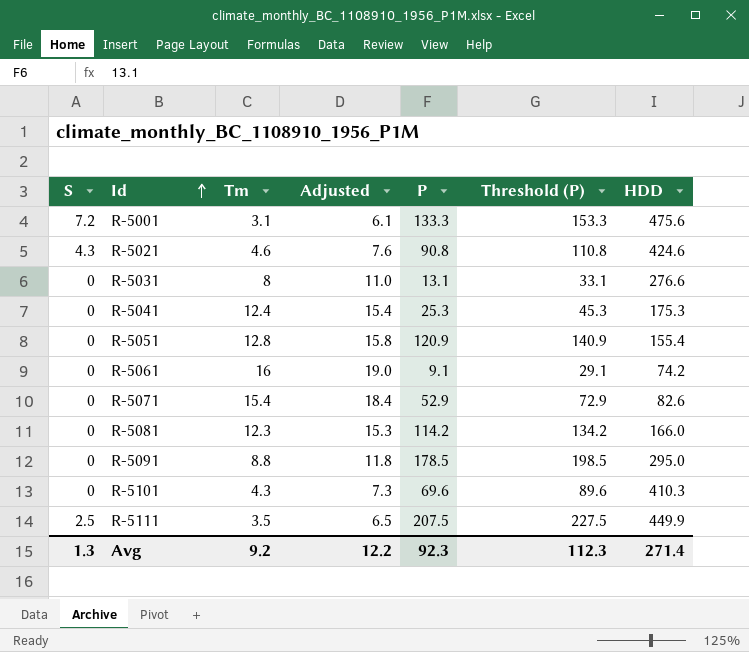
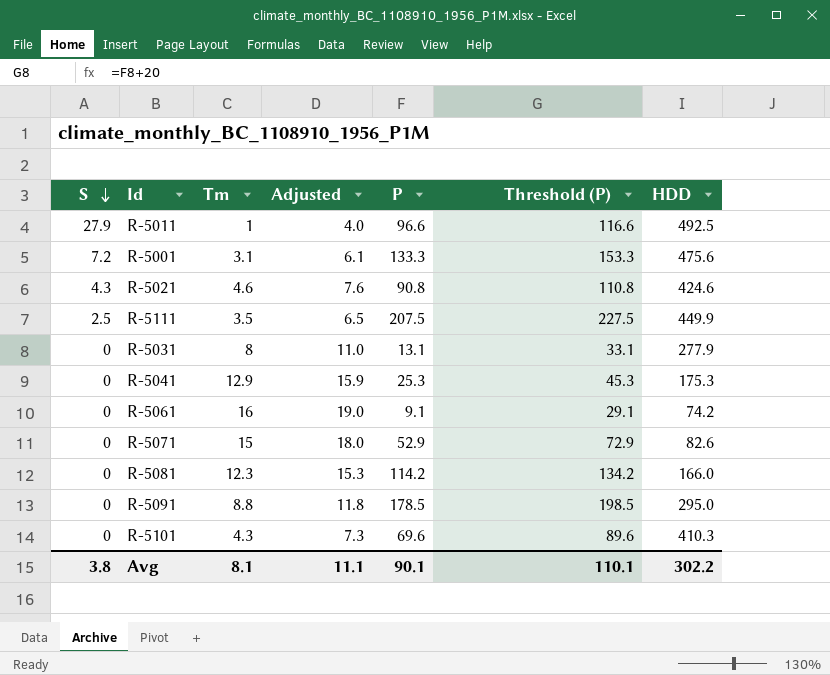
row order: Id ascending -> S descending
row R-5051: 0 | 12.8 | 15.8 | 120.9 | 140.9 | 155.4 -> none
row R-5011: none -> 27.9 | 1 | 4.0 | 96.6 | 116.6 | 492.5
R-5031 | HDD: 276.6 -> 277.9
R-5041 | Tm: 12.4 -> 12.9
R-5041 | Adjusted: 15.4 -> 15.9
R-5071 | Tm: 15.4 -> 15
R-5071 | Adjusted: 18.4 -> 18.0
Avg | S: 1.3 -> 3.8
Avg | Tm: 9.2 -> 8.1
Avg | Adjusted: 12.2 -> 11.1
Avg | P: 92.3 -> 90.1
Avg | Threshold (P): 112.3 -> 110.1
Avg | HDD: 271.4 -> 302.2

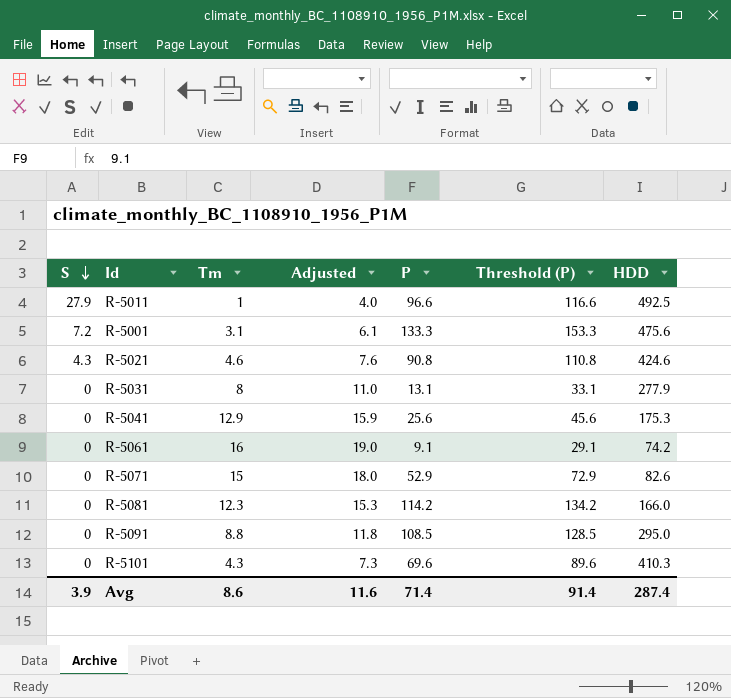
row R-5111: 2.5 | 3.5 | 6.5 | 207.5 | 227.5 | 449.9 -> none
R-5041 | P: 25.3 -> 25.6
R-5041 | Threshold (P): 45.3 -> 45.6
R-5091 | P: 178.5 -> 108.5
R-5091 | Threshold (P): 198.5 -> 128.5
Avg | S: 3.8 -> 3.9
Avg | Tm: 8.1 -> 8.6
Avg | Adjusted: 11.1 -> 11.6
Avg | P: 90.1 -> 71.4
Avg | Threshold (P): 110.1 -> 91.4
Avg | HDD: 302.2 -> 287.4

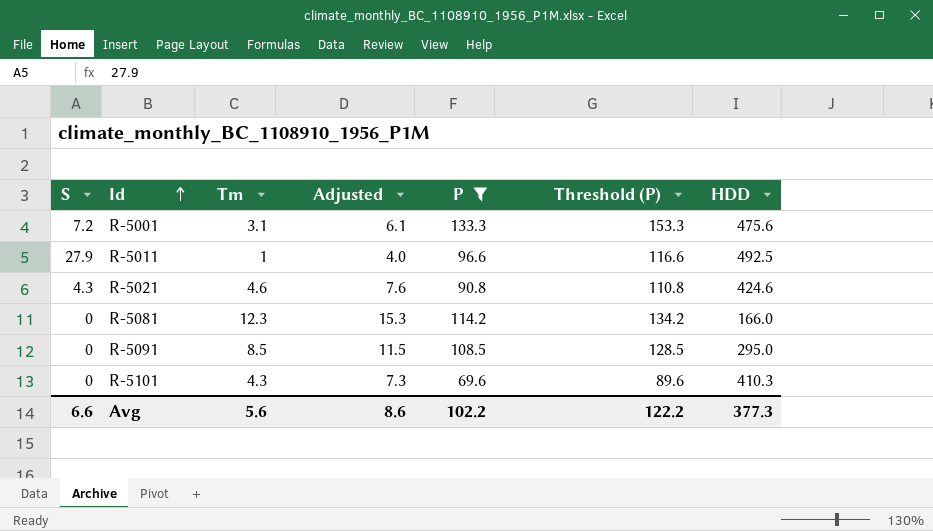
filter: none -> P >= 69.6
row order: S descending -> Id ascending
R-5091 | Tm: 8.8 -> 8.5
R-5091 | Adjusted: 11.8 -> 11.5
Avg | S: 3.9 -> 6.6
Avg | Tm: 8.6 -> 5.6
Avg | Adjusted: 11.6 -> 8.6
Avg | P: 71.4 -> 102.2
Avg | Threshold (P): 91.4 -> 122.2
Avg | HDD: 287.4 -> 377.3

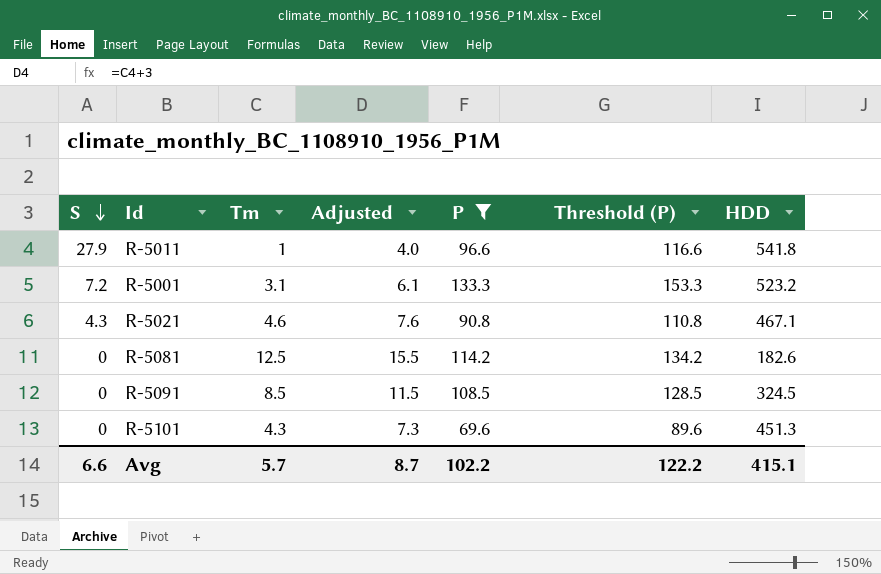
row order: Id ascending -> S descending
R-5011 | HDD: 492.5 -> 541.8
R-5001 | HDD: 475.6 -> 523.2
R-5021 | HDD: 424.6 -> 467.1
R-5081 | Tm: 12.3 -> 12.5
R-5081 | Adjusted: 15.3 -> 15.5
R-5081 | HDD: 166.0 -> 182.6
R-5091 | HDD: 295.0 -> 324.5
R-5101 | HDD: 410.3 -> 451.3
Avg | Tm: 5.6 -> 5.7
Avg | Adjusted: 8.6 -> 8.7
Avg | HDD: 377.3 -> 415.1

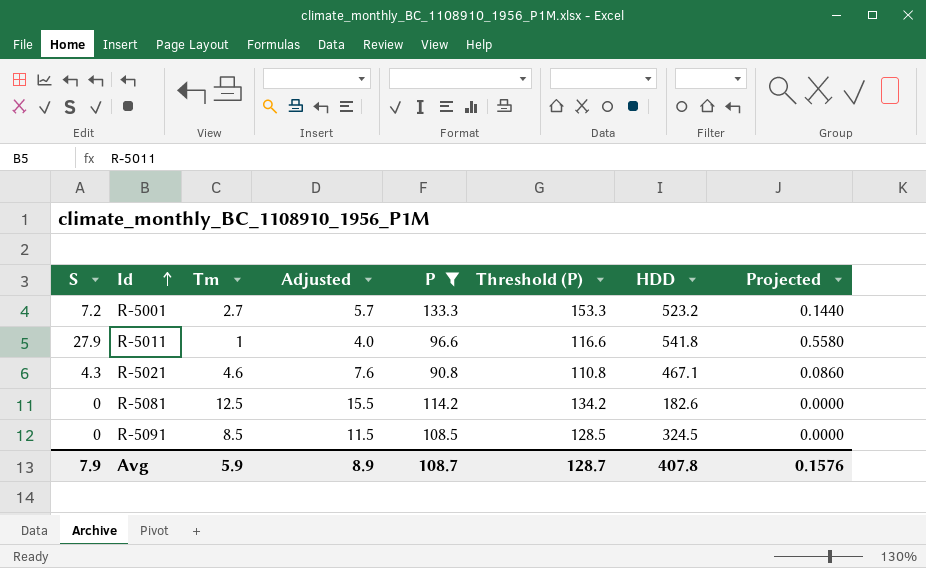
row order: S descending -> Id ascending
column Projected | formula: none -> [S] * 0.02
row R-5101: 0 | 4.3 | 7.3 | 69.6 | 89.6 | 451.3 -> none
R-5001 | Tm: 3.1 -> 2.7
R-5001 | Adjusted: 6.1 -> 5.7
Avg | S: 6.6 -> 7.9
Avg | Tm: 5.7 -> 5.9
Avg | Adjusted: 8.7 -> 8.9
Avg | P: 102.2 -> 108.7
Avg | Threshold (P): 122.2 -> 128.7
Avg | HDD: 415.1 -> 407.8

